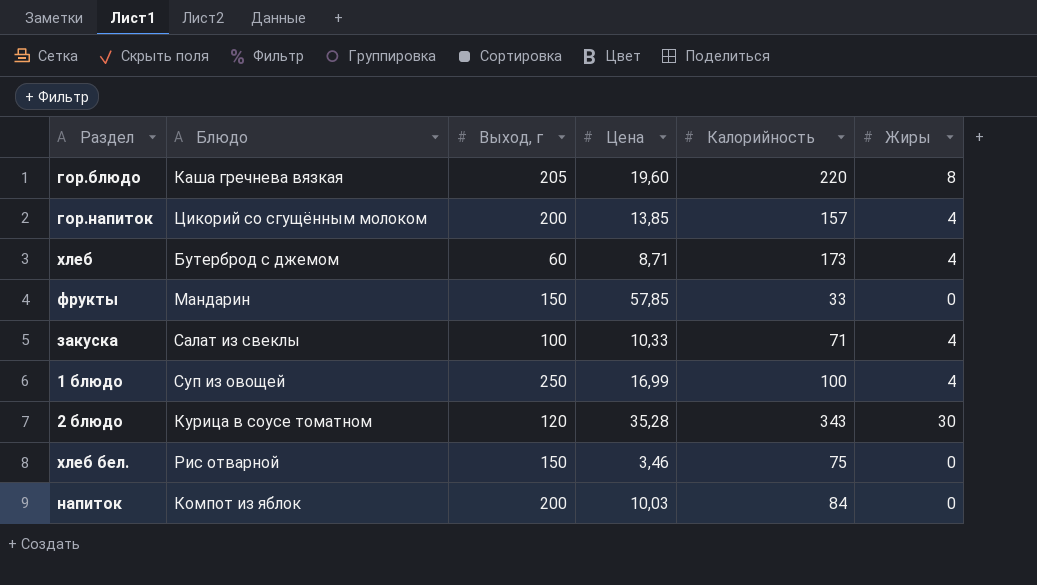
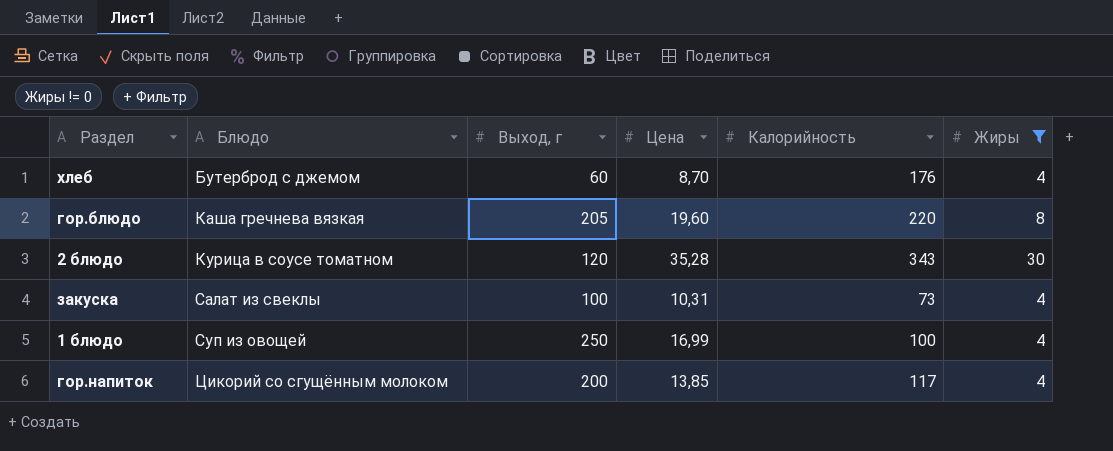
filter: none -> Жиры != 0
row order: none -> Блюдо ascending
хлеб | Цена: 8,71 -> 8,70
хлеб | Калорийность: 173 -> 176
закуска | Цена: 10,33 -> 10,31
закуска | Калорийность: 71 -> 73
гор.напиток | Калорийность: 157 -> 117

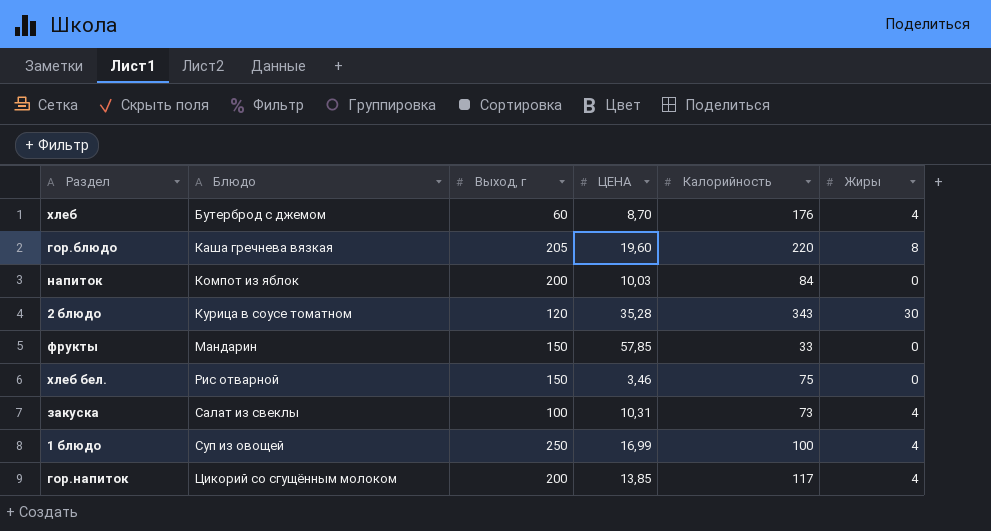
filter: Жиры != 0 -> none
column name: Цена -> ЦЕНА

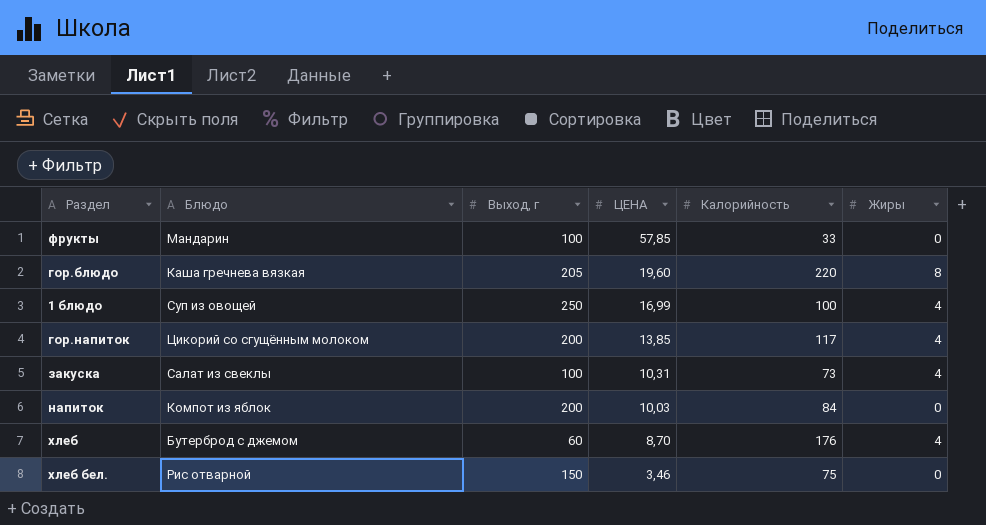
row order: Блюдо ascending -> ЦЕНА descending
row 2 блюдо: Курица в соусе томатном | 120 | 35,28 | 343 | 30 -> none
фрукты | Выход, г: 150 -> 100

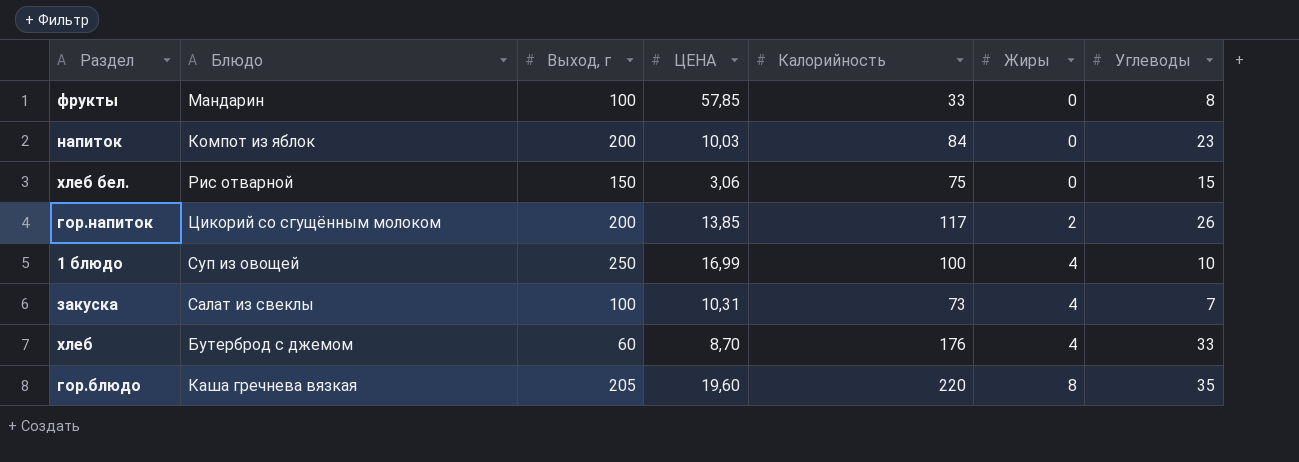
row order: ЦЕНА descending -> Жиры ascending
column Углеводы | position: none -> 7
хлеб бел. | ЦЕНА: 3,46 -> 3,06
гор.напиток | Жиры: 4 -> 2

